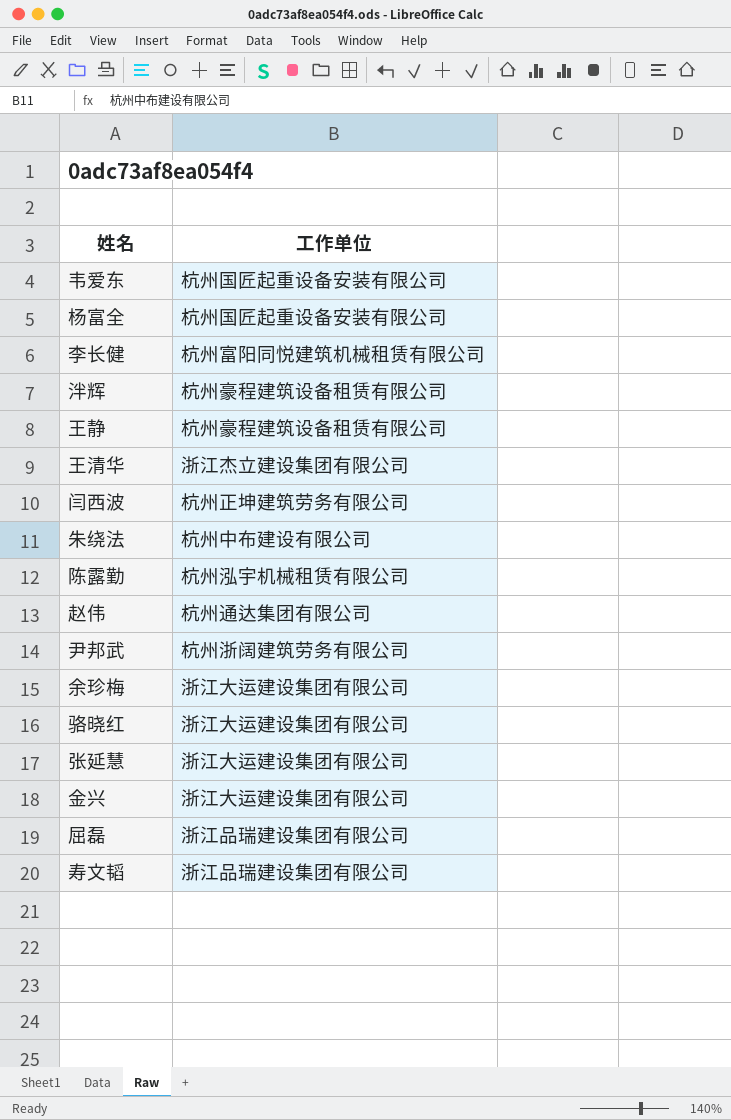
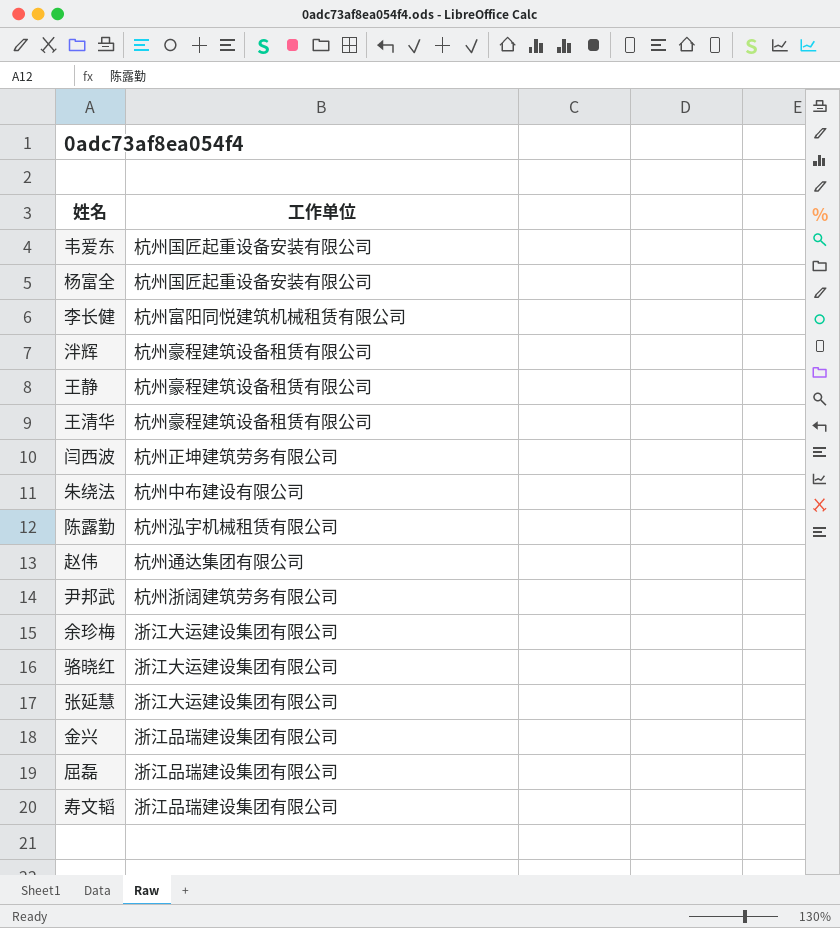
王清华 | 工作单位: 浙江杰立建设集团有限公司 -> 杭州豪程建筑设备租赁有限公司
金兴 | 工作单位: 浙江大运建设集团有限公司 -> 浙江品瑞建设集团有限公司

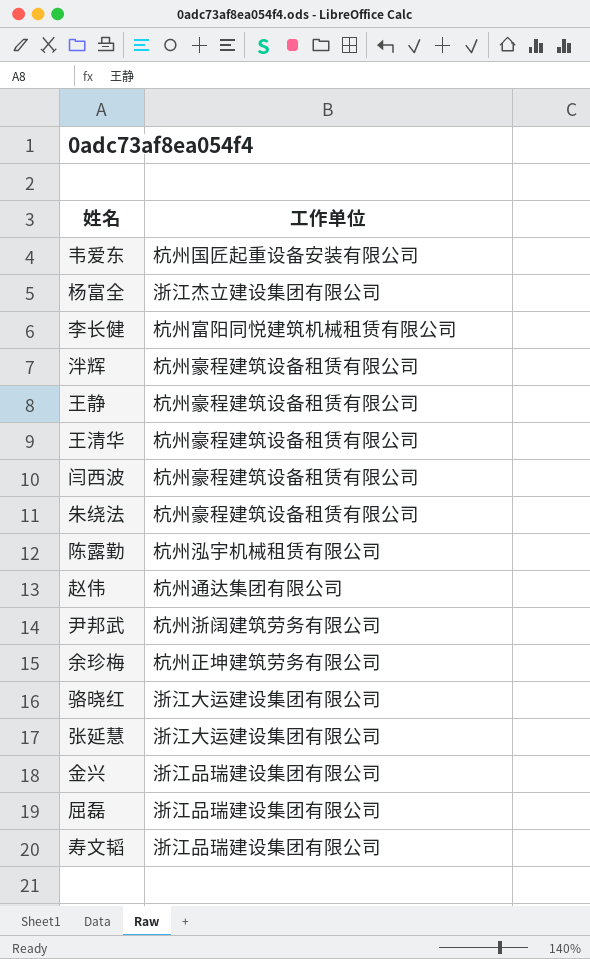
杨富全 | 工作单位: 杭州国匠起重设备安装有限公司 -> 浙江杰立建设集团有限公司
闫西波 | 工作单位: 杭州正坤建筑劳务有限公司 -> 杭州豪程建筑设备租赁有限公司
朱绕法 | 工作单位: 杭州中布建设有限公司 -> 杭州豪程建筑设备租赁有限公司
余珍梅 | 工作单位: 浙江大运建设集团有限公司 -> 杭州正坤建筑劳务有限公司

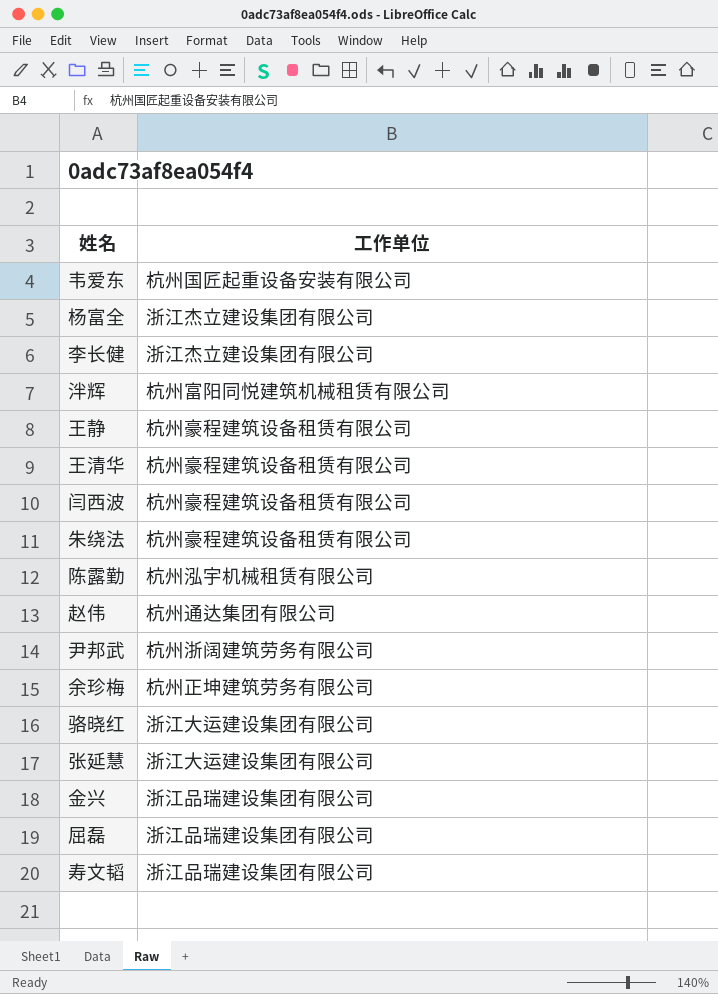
李长健 | 工作单位: 杭州富阳同悦建筑机械租赁有限公司 -> 浙江杰立建设集团有限公司
泮辉 | 工作单位: 杭州豪程建筑设备租赁有限公司 -> 杭州富阳同悦建筑机械租赁有限公司

